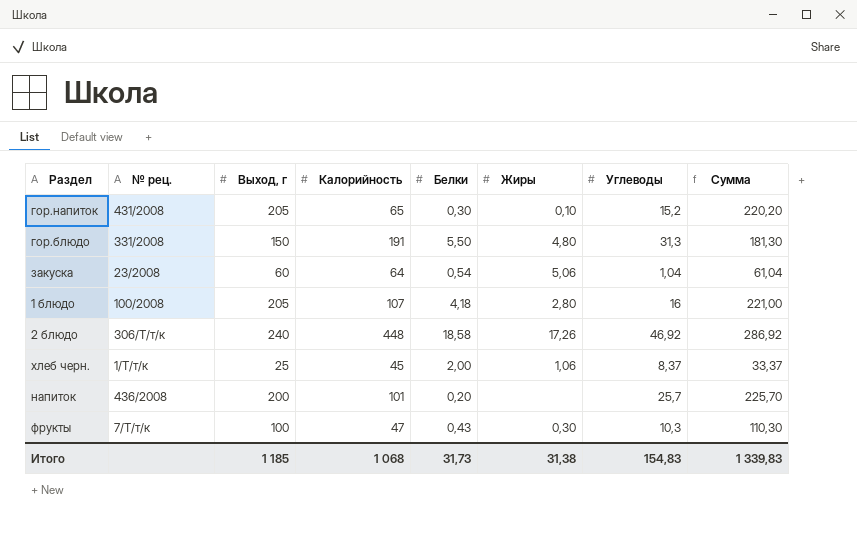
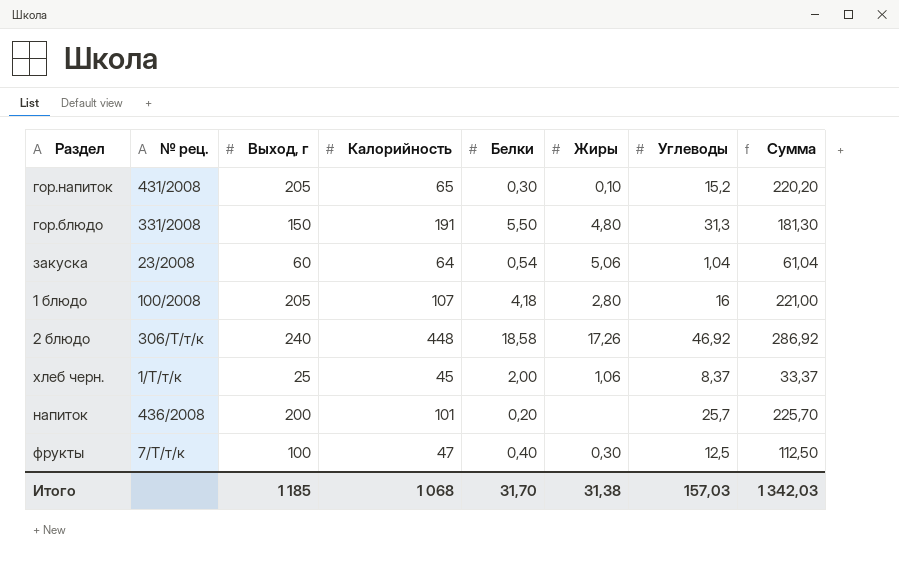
фрукты | Белки: 0,43 -> 0,40
фрукты | Углеводы: 10,3 -> 12,5
фрукты | Сумма: 110,30 -> 112,50
Итого | Белки: 31,73 -> 31,70
Итого | Углеводы: 154,83 -> 157,03
Итого | Сумма: 1 339,83 -> 1 342,03

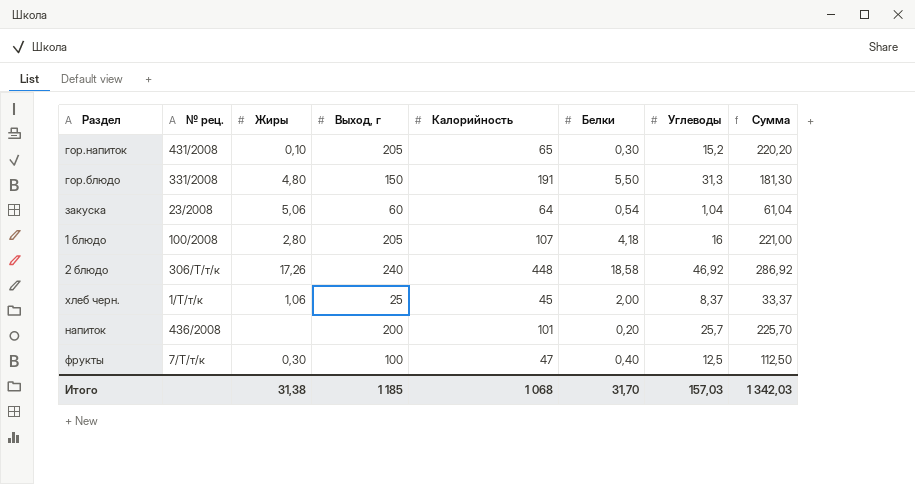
column Жиры | position: 6 -> 3

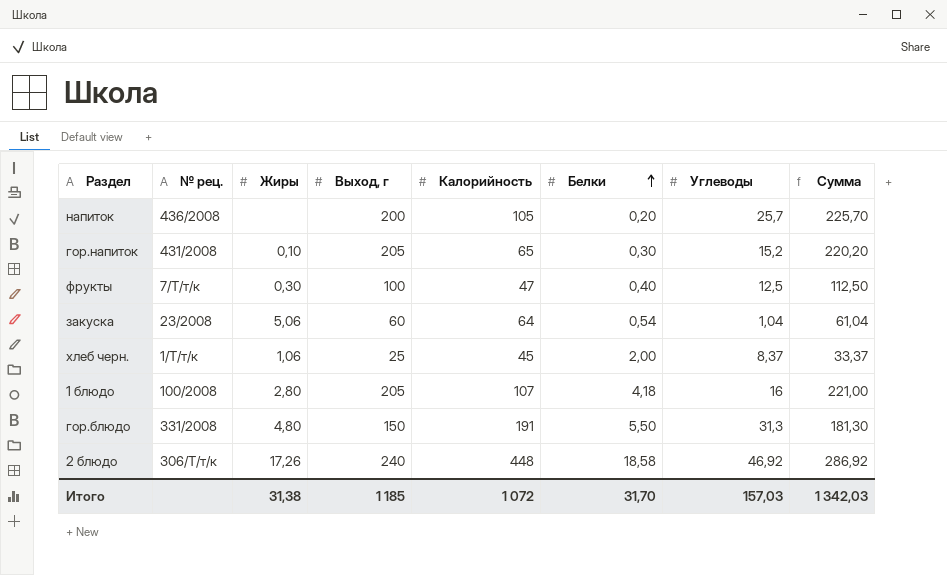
row order: none -> Белки ascending
напиток | Калорийность: 101 -> 105
Итого | Калорийность: 1 068 -> 1 072

